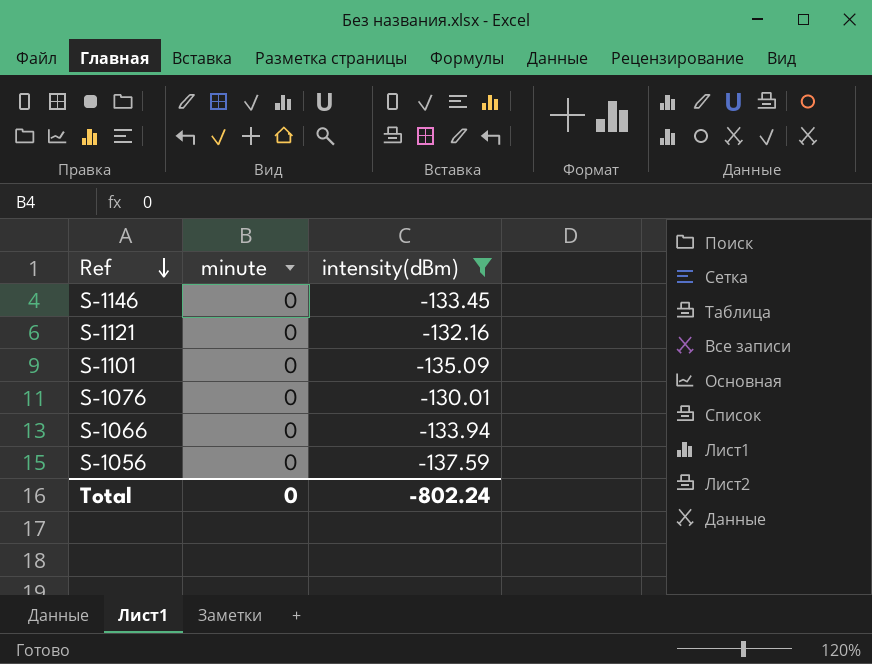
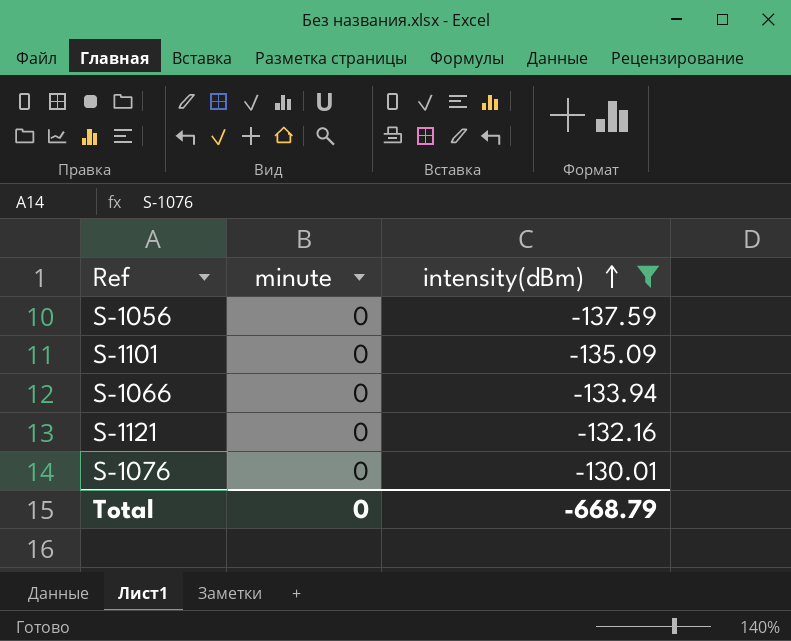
row order: Ref descending -> intensity(dBm) ascending
row S-1146: 0 | -133.45 -> none
Total | intensity(dBm): -802.24 -> -668.79

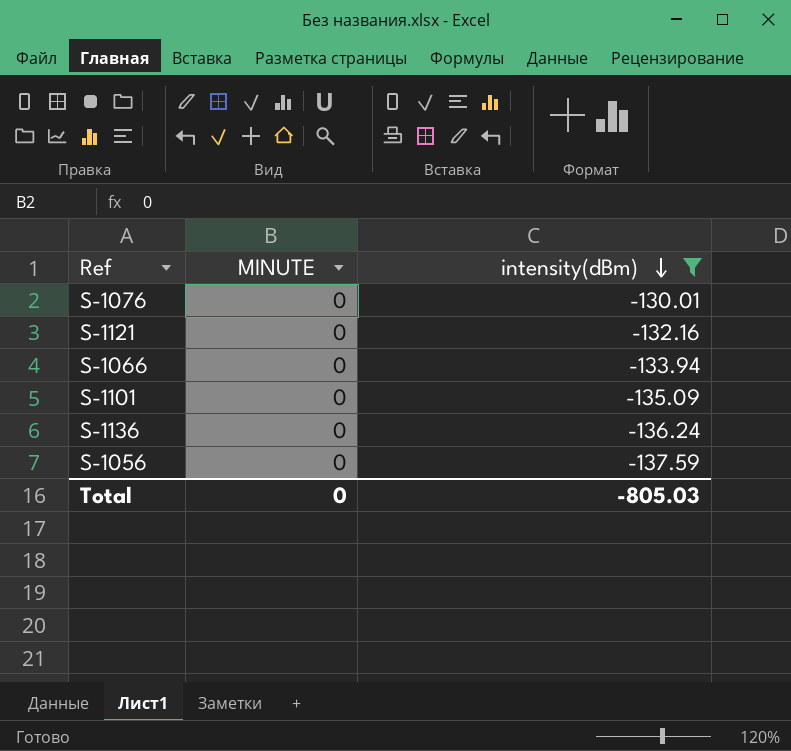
row order: intensity(dBm) ascending -> intensity(dBm) descending
column name: minute -> MINUTE
row S-1136: none -> 0 | -136.24
Total | intensity(dBm): -668.79 -> -805.03

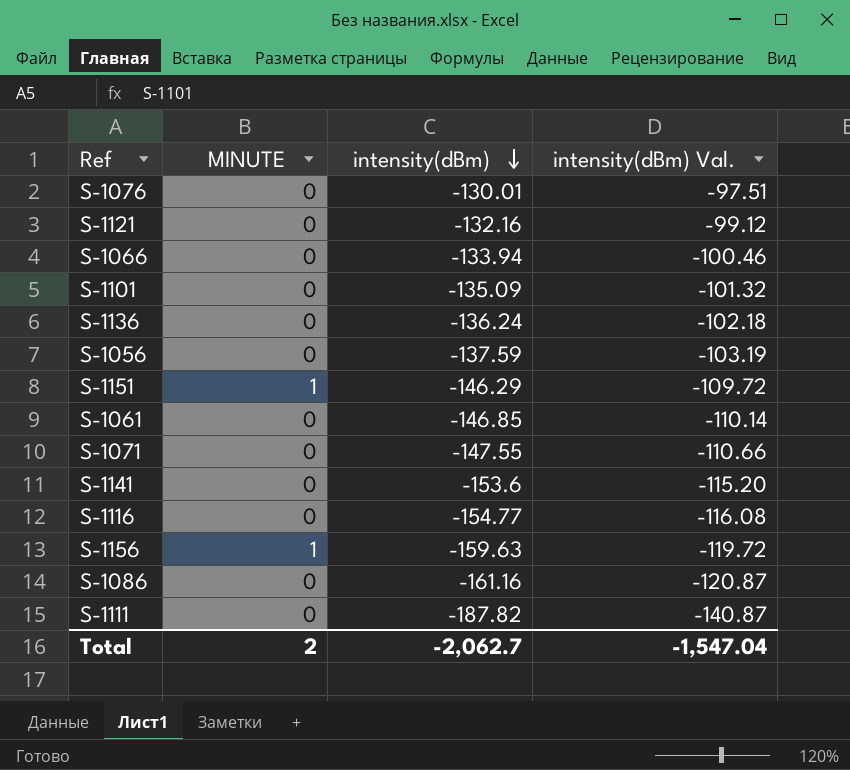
filter: intensity(dBm) >= -137.59 -> none
column intensity(dBm) Val. | formula: none -> [intensity(dBm)] * 0.75
Total | MINUTE: 0 -> 2
Total | intensity(dBm): -805.03 -> -2,062.7

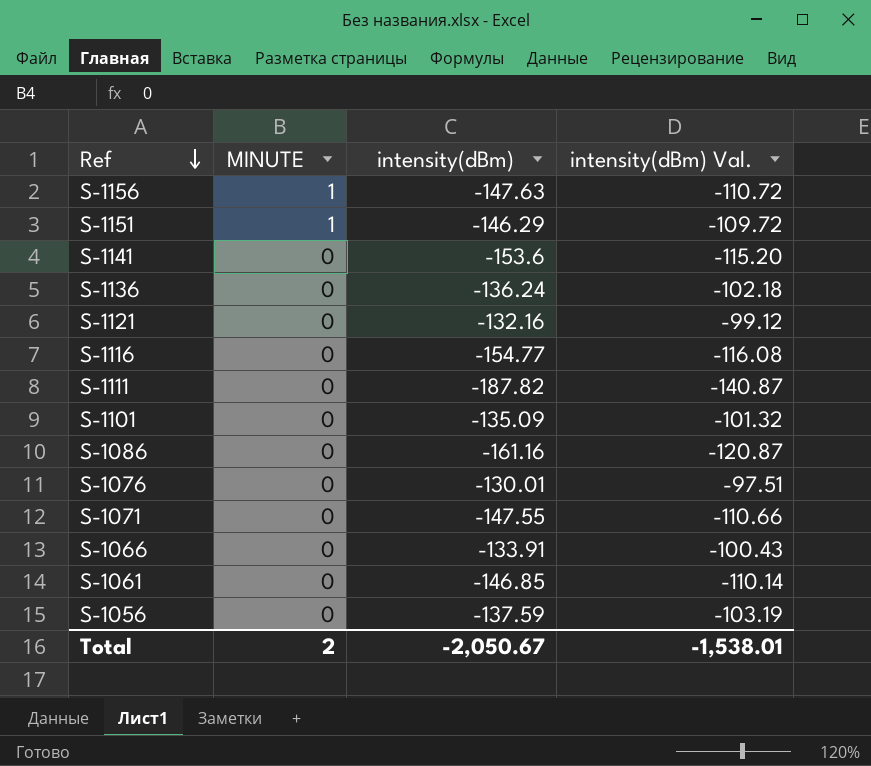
row order: intensity(dBm) descending -> Ref descending
S-1156 | intensity(dBm): -159.63 -> -147.63
S-1156 | intensity(dBm) Val.: -119.72 -> -110.72
S-1066 | intensity(dBm): -133.94 -> -133.91
S-1066 | intensity(dBm) Val.: -100.46 -> -100.43
Total | intensity(dBm): -2,062.7 -> -2,050.67
Total | intensity(dBm) Val.: -1,547.04 -> -1,538.01

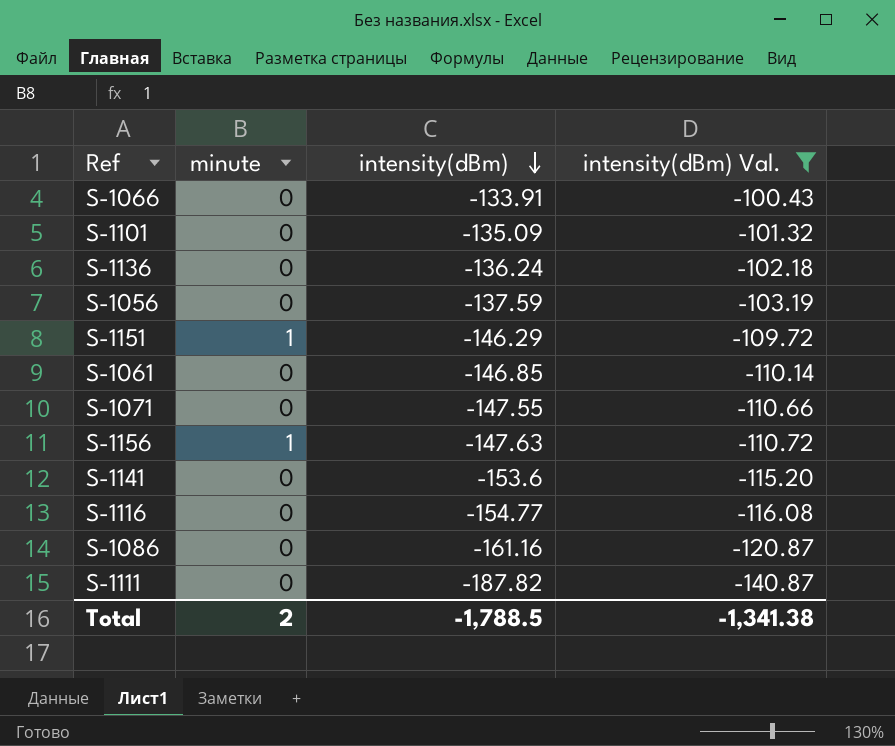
filter: none -> intensity(dBm) Val. <= -100.43
row order: Ref descending -> intensity(dBm) descending
column name: MINUTE -> minute
Total | intensity(dBm): -2,050.67 -> -1,788.5
Total | intensity(dBm) Val.: -1,538.01 -> -1,341.38

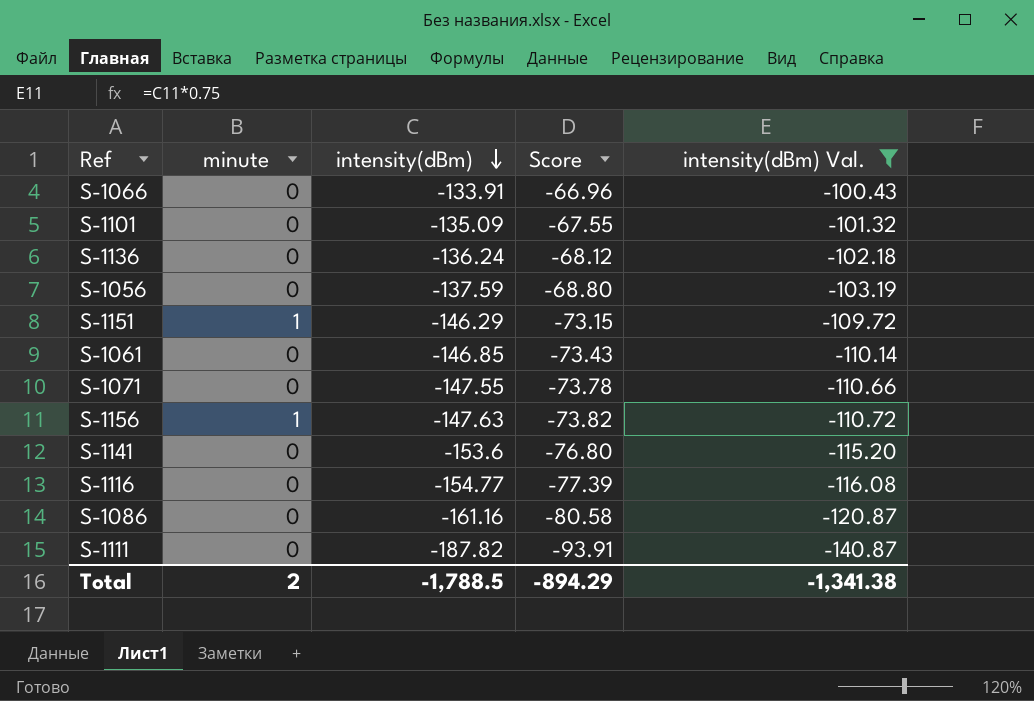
column Score | formula: none -> [intensity(dBm)] * 0.5

